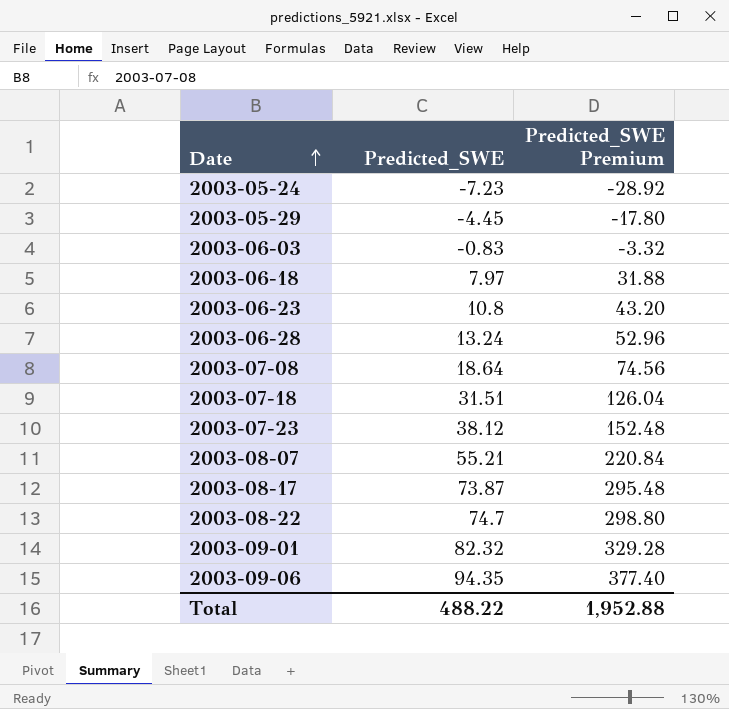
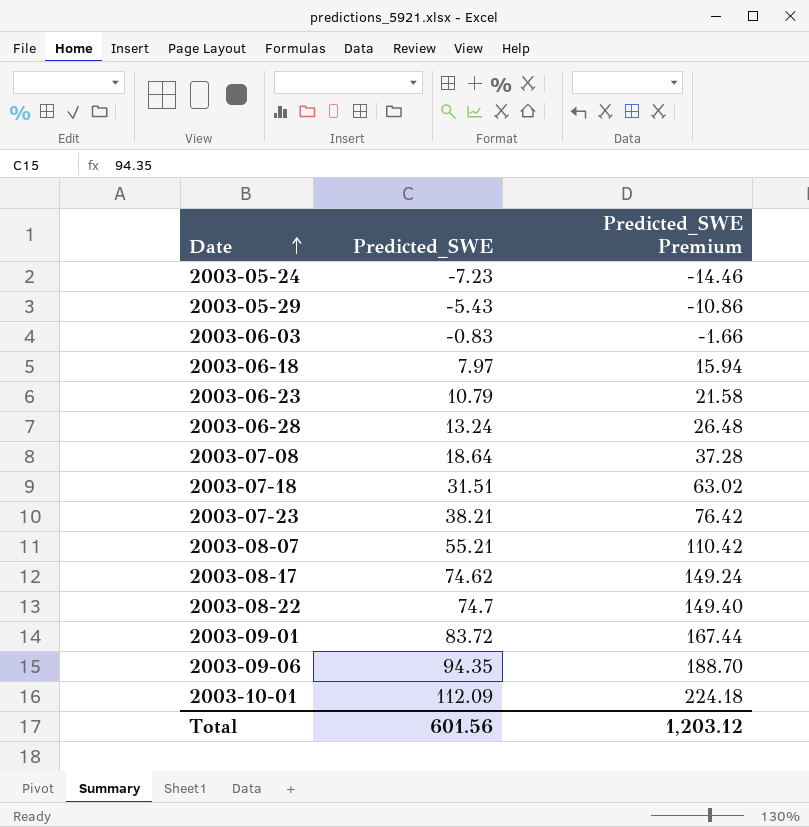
column Predicted_SWE Premium | formula: [Predicted_SWE] * 4 -> [Predicted_SWE] * 2
2003-05-29 | Predicted_SWE: -4.45 -> -5.43
2003-06-23 | Predicted_SWE: 10.8 -> 10.79
2003-07-23 | Predicted_SWE: 38.12 -> 38.21
2003-08-17 | Predicted_SWE: 73.87 -> 74.62
2003-09-01 | Predicted_SWE: 82.32 -> 83.72
row 2003-10-01: none -> 112.09 | 224.18
Total | Predicted_SWE: 488.22 -> 601.56
Total | Predicted_SWE Premium: 1,952.88 -> 1,203.12

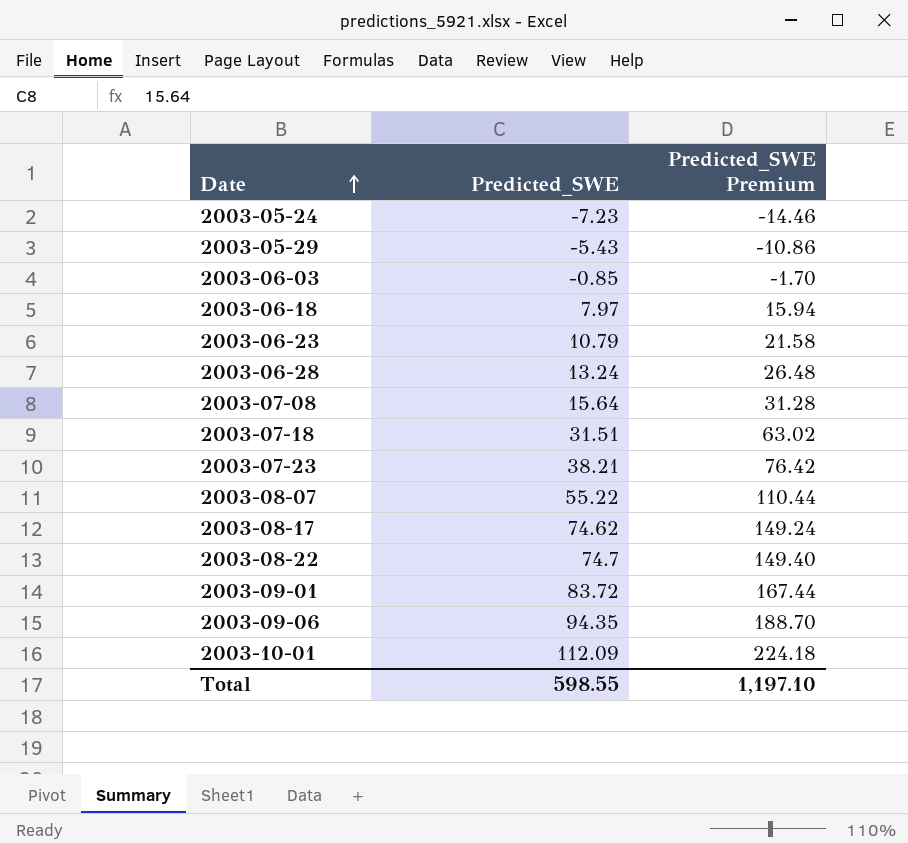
2003-06-03 | Predicted_SWE: -0.83 -> -0.85
2003-06-03 | Predicted_SWE Premium: -1.66 -> -1.70
2003-07-08 | Predicted_SWE: 18.64 -> 15.64
2003-07-08 | Predicted_SWE Premium: 37.28 -> 31.28
2003-08-07 | Predicted_SWE: 55.21 -> 55.22
2003-08-07 | Predicted_SWE Premium: 110.42 -> 110.44
Total | Predicted_SWE: 601.56 -> 598.55
Total | Predicted_SWE Premium: 1,203.12 -> 1,197.10

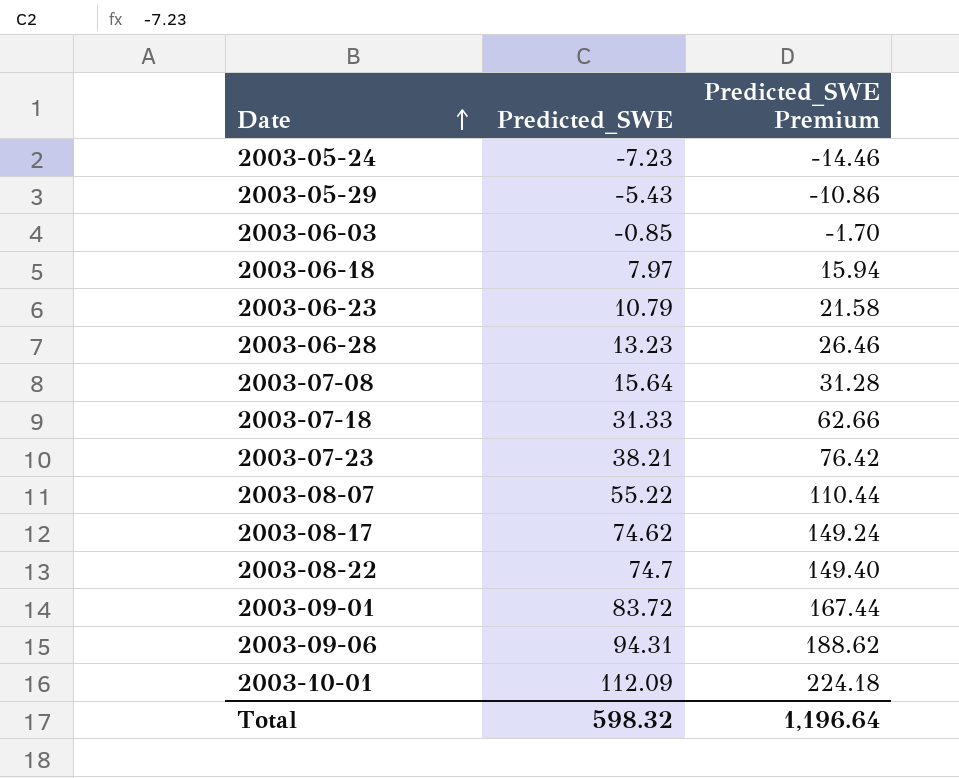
2003-06-28 | Predicted_SWE: 13.24 -> 13.23
2003-06-28 | Predicted_SWE Premium: 26.48 -> 26.46
2003-07-18 | Predicted_SWE: 31.51 -> 31.33
2003-07-18 | Predicted_SWE Premium: 63.02 -> 62.66
2003-09-06 | Predicted_SWE: 94.35 -> 94.31
2003-09-06 | Predicted_SWE Premium: 188.70 -> 188.62
Total | Predicted_SWE: 598.55 -> 598.32
Total | Predicted_SWE Premium: 1,197.10 -> 1,196.64

